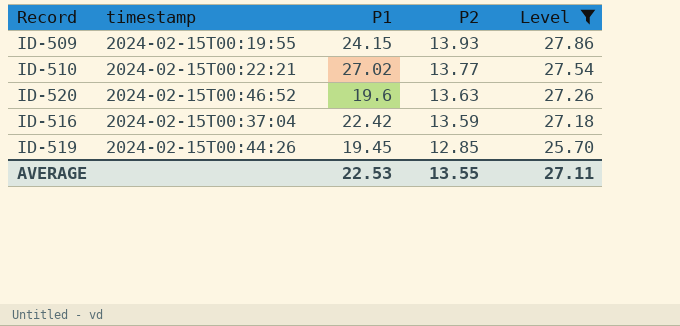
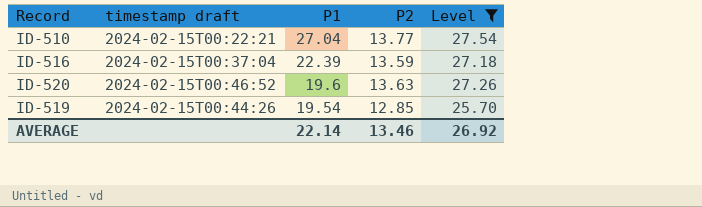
row order: P2 descending -> P1 descending
column name: timestamp -> timestamp draft
row ID-509: 2024-02-15T00:19:55 | 24.15 | 13.93 | 27.86 -> none
ID-510 | P1: 27.02 -> 27.04
ID-516 | P1: 22.42 -> 22.39
ID-519 | P1: 19.45 -> 19.54
AVERAGE | P1: 22.53 -> 22.14
AVERAGE | P2: 13.55 -> 13.46
AVERAGE | Level: 27.11 -> 26.92

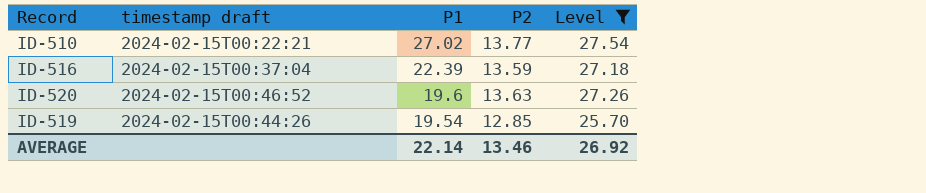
ID-510 | P1: 27.04 -> 27.02

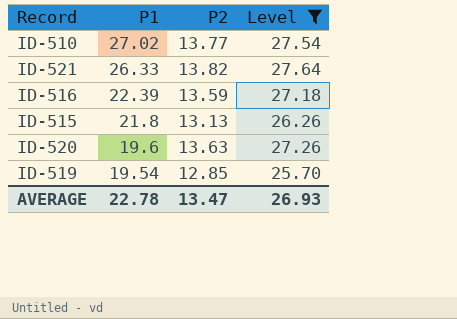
column timestamp draft | position: 2 -> none
row ID-521: none -> 26.33 | 13.82 | 27.64
row ID-515: none -> 21.8 | 13.13 | 26.26
AVERAGE | P1: 22.14 -> 22.78
AVERAGE | P2: 13.46 -> 13.47
AVERAGE | Level: 26.92 -> 26.93

